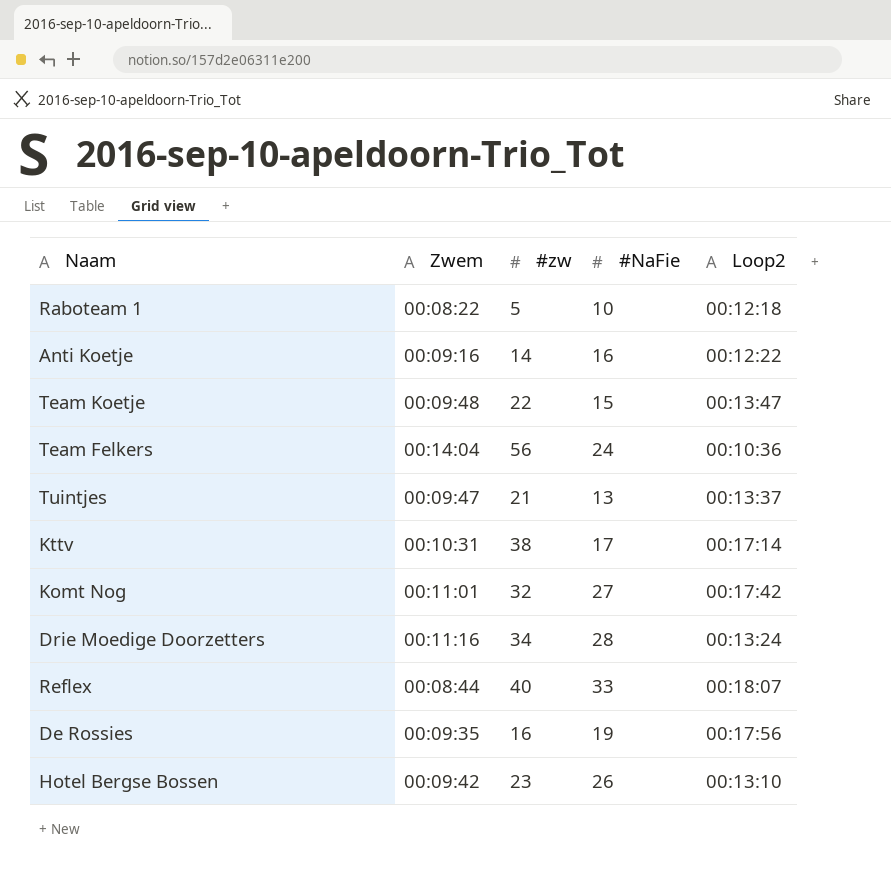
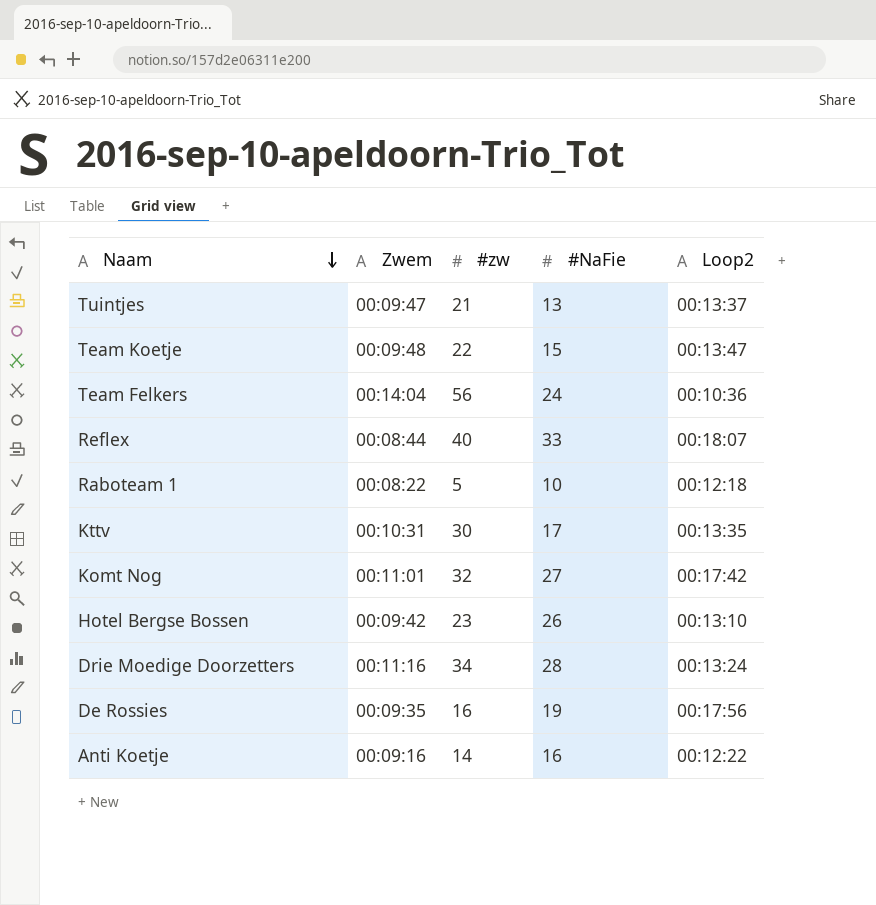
row order: none -> Naam descending
Kttv | #zw: 38 -> 30
Kttv | Loop2: 00:17:14 -> 00:13:35

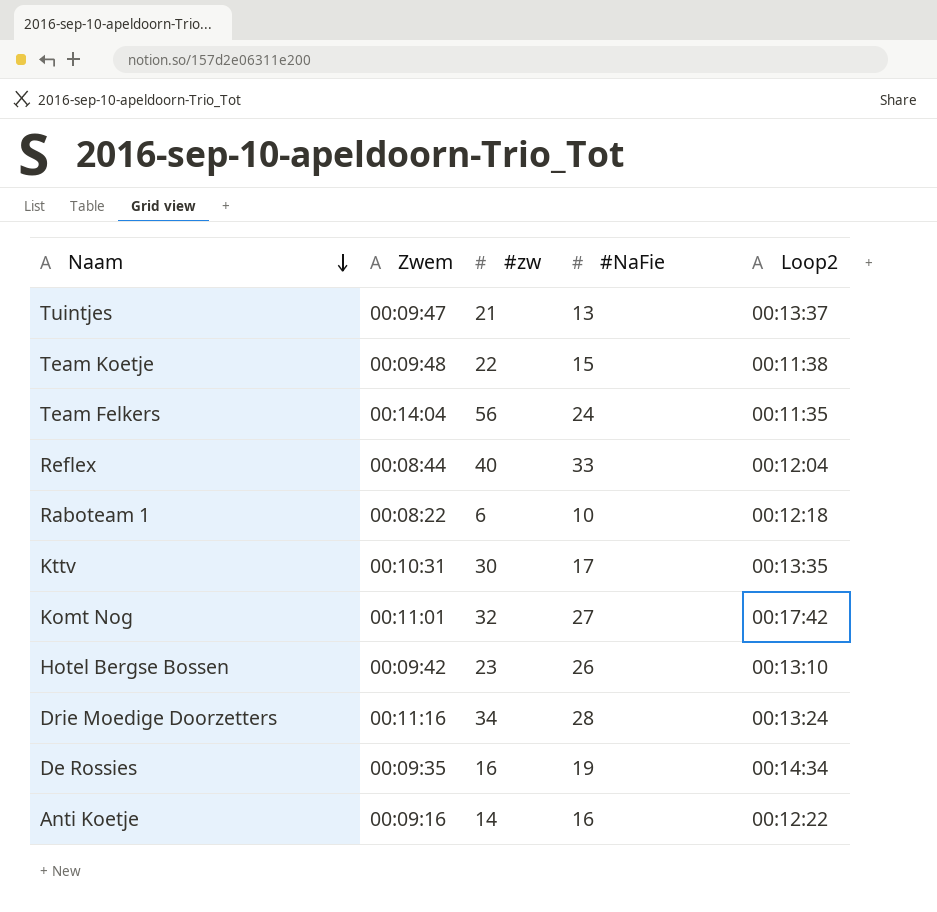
Team Koetje | Loop2: 00:13:47 -> 00:11:38
Team Felkers | Loop2: 00:10:36 -> 00:11:35
Reflex | Loop2: 00:18:07 -> 00:12:04
Raboteam 1 | #zw: 5 -> 6
De Rossies | Loop2: 00:17:56 -> 00:14:34

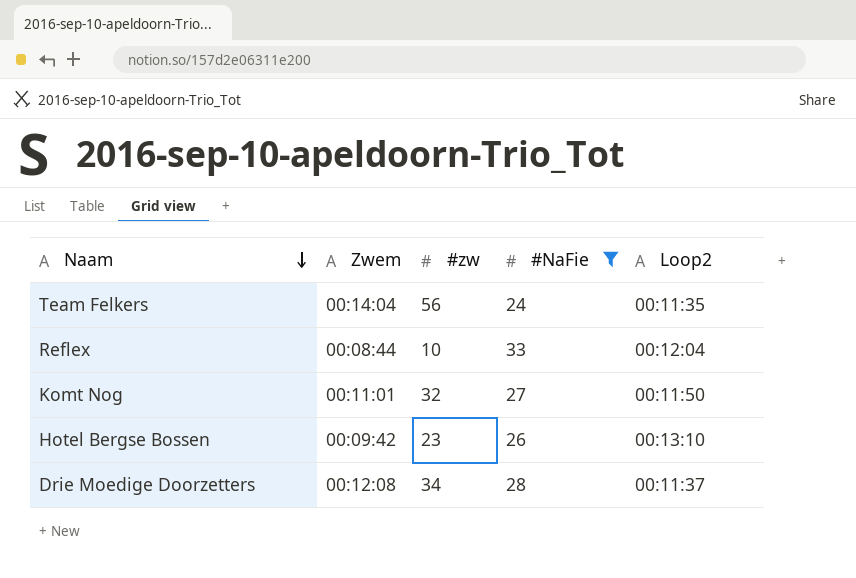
filter: none -> #NaFie >= 24
Reflex | #zw: 40 -> 10
Komt Nog | Loop2: 00:17:42 -> 00:11:50
Drie Moedige Doorzetters | Zwem: 00:11:16 -> 00:12:08
Drie Moedige Doorzetters | Loop2: 00:13:24 -> 00:11:37

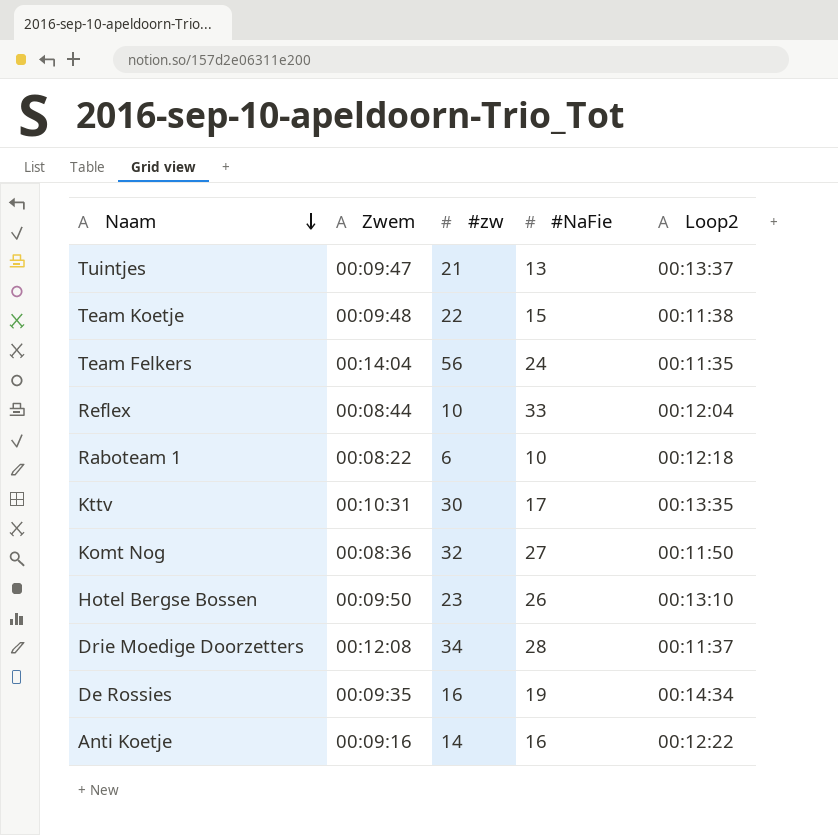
filter: #NaFie >= 24 -> none
Komt Nog | Zwem: 00:11:01 -> 00:08:36
Hotel Bergse Bossen | Zwem: 00:09:42 -> 00:09:50

